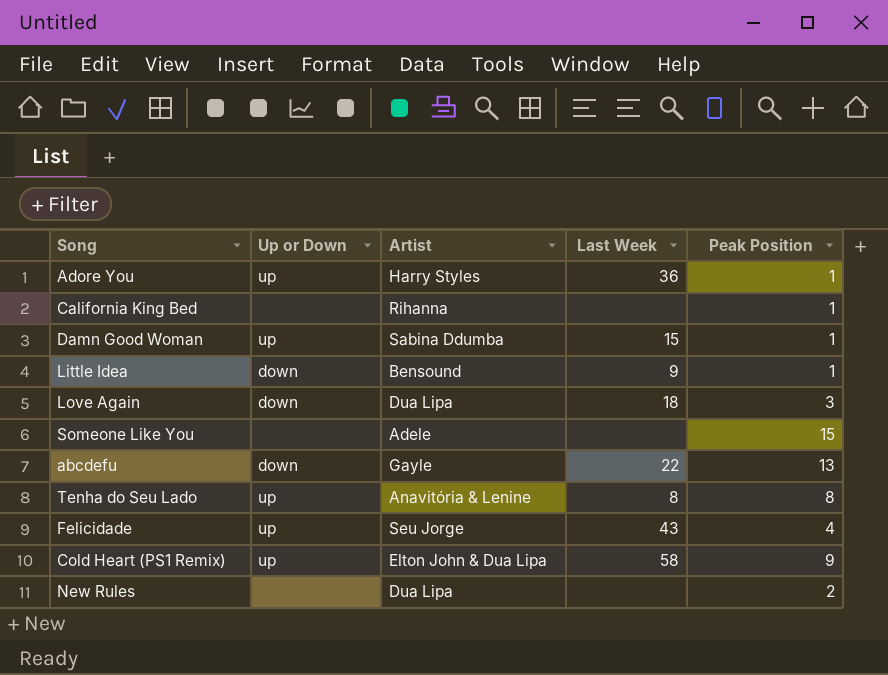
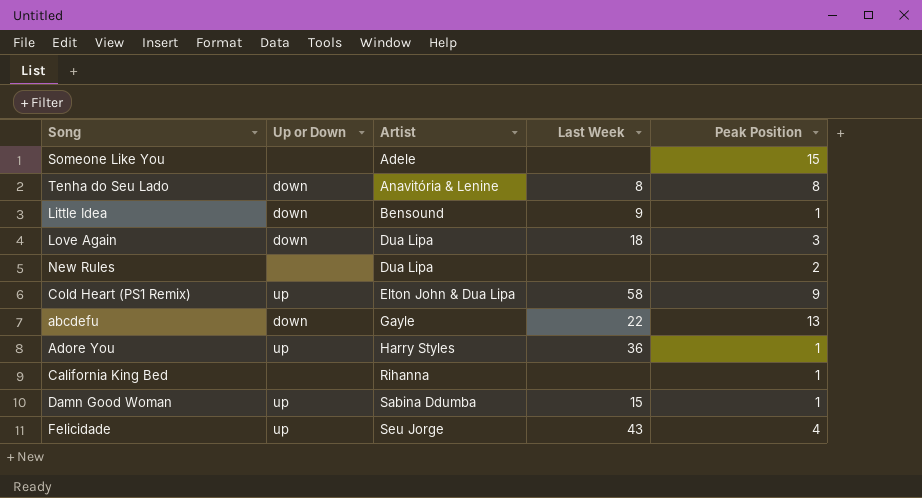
row order: none -> Artist ascending
Tenha do Seu Lado | Up or Down: up -> down

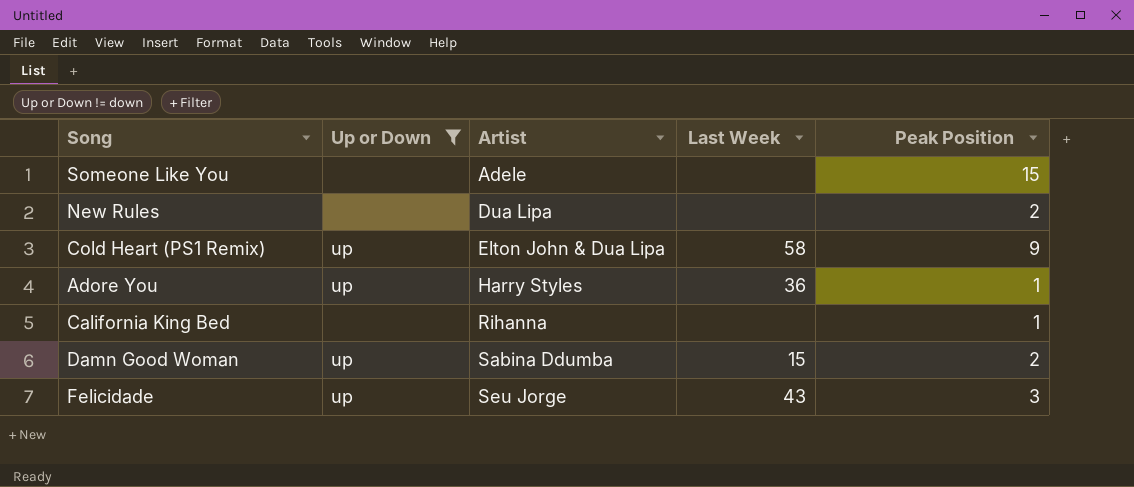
filter: none -> Up or Down != down
Damn Good Woman | Peak Position: 1 -> 2
Felicidade | Peak Position: 4 -> 3

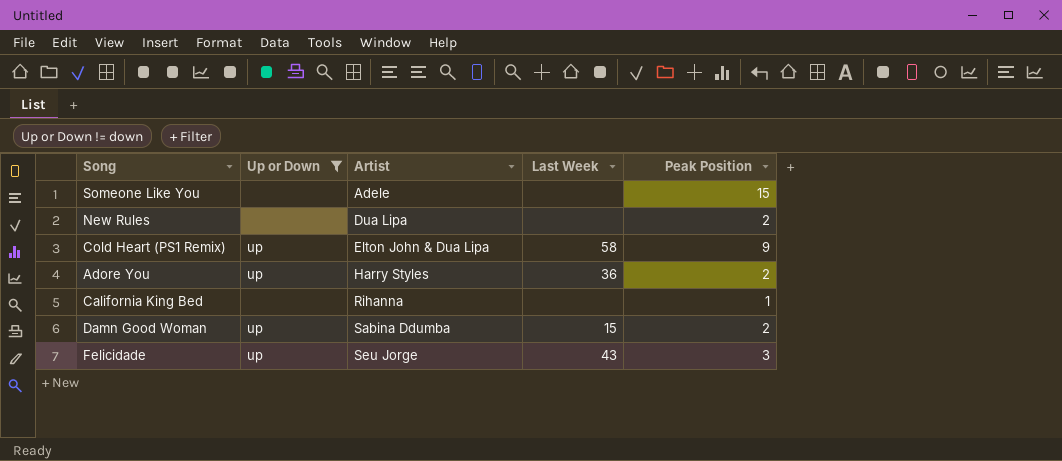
Adore You | Peak Position: 1 -> 2

